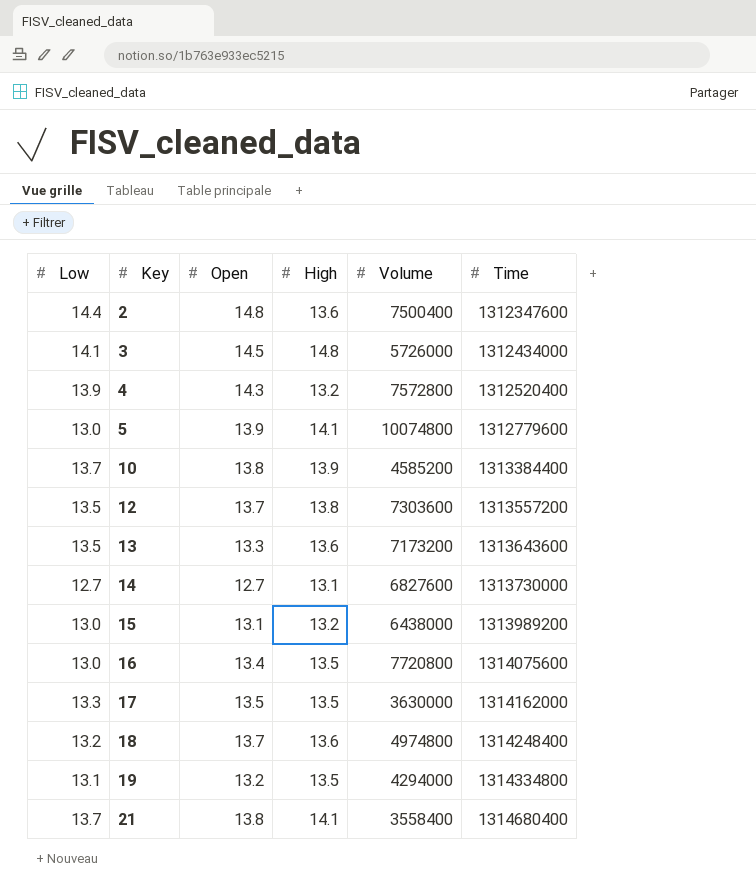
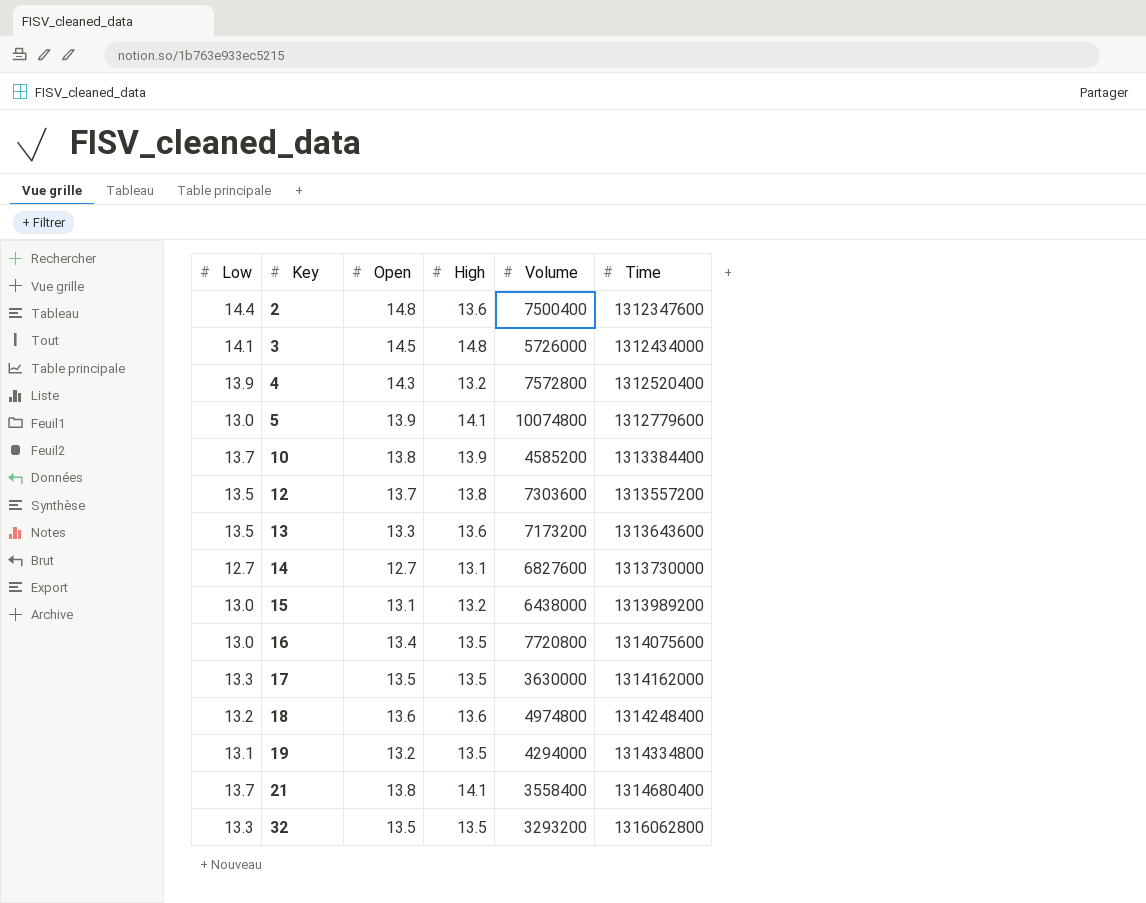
18 | Open: 13.7 -> 13.6
row 32: none -> 13.3 | 13.5 | 13.5 | 3293200 | 1316062800

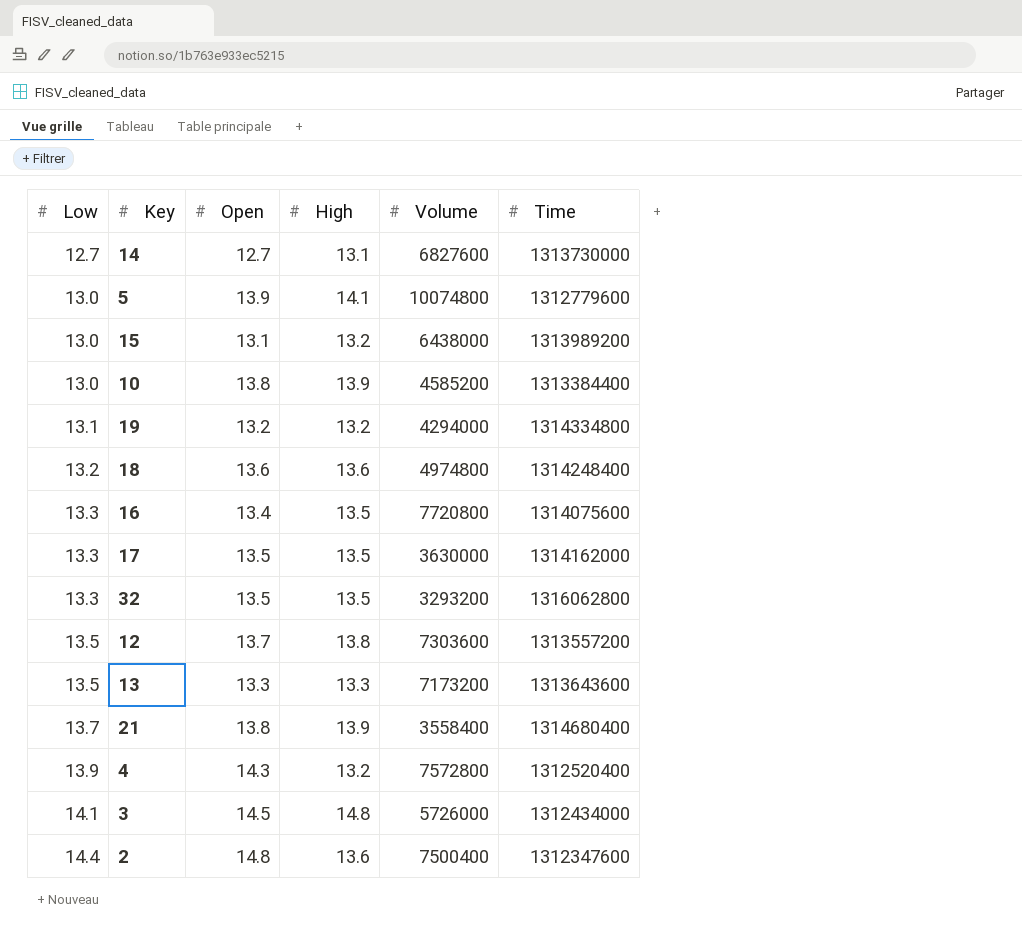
row order: Key ascending -> Low ascending
10 | Low: 13.7 -> 13.0
19 | High: 13.5 -> 13.2
16 | Low: 13.0 -> 13.3
13 | High: 13.6 -> 13.3
21 | High: 14.1 -> 13.9

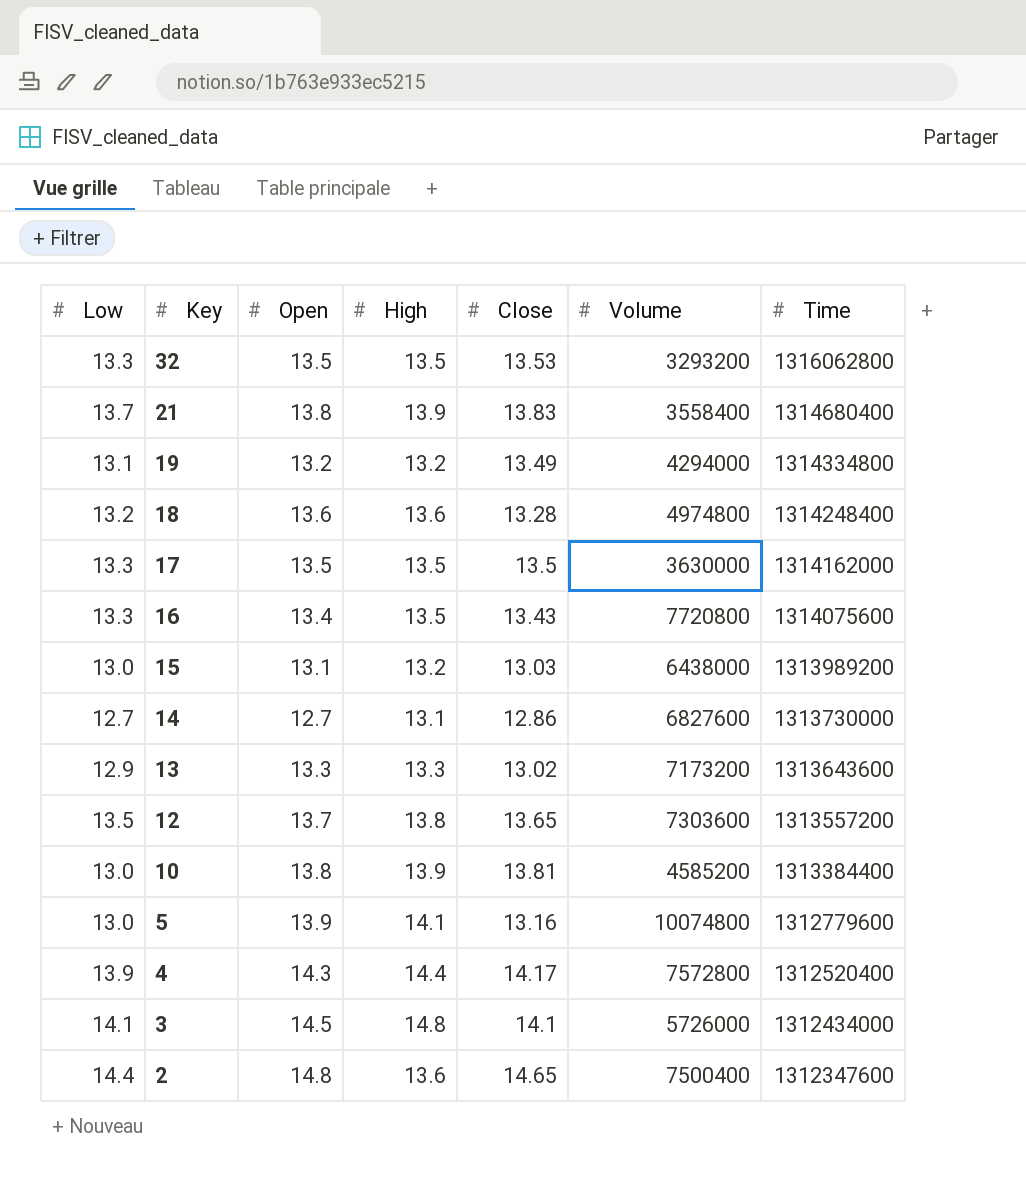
row order: Low ascending -> Key descending
column Close | position: none -> 5
13 | Low: 13.5 -> 12.9
4 | High: 13.2 -> 14.4

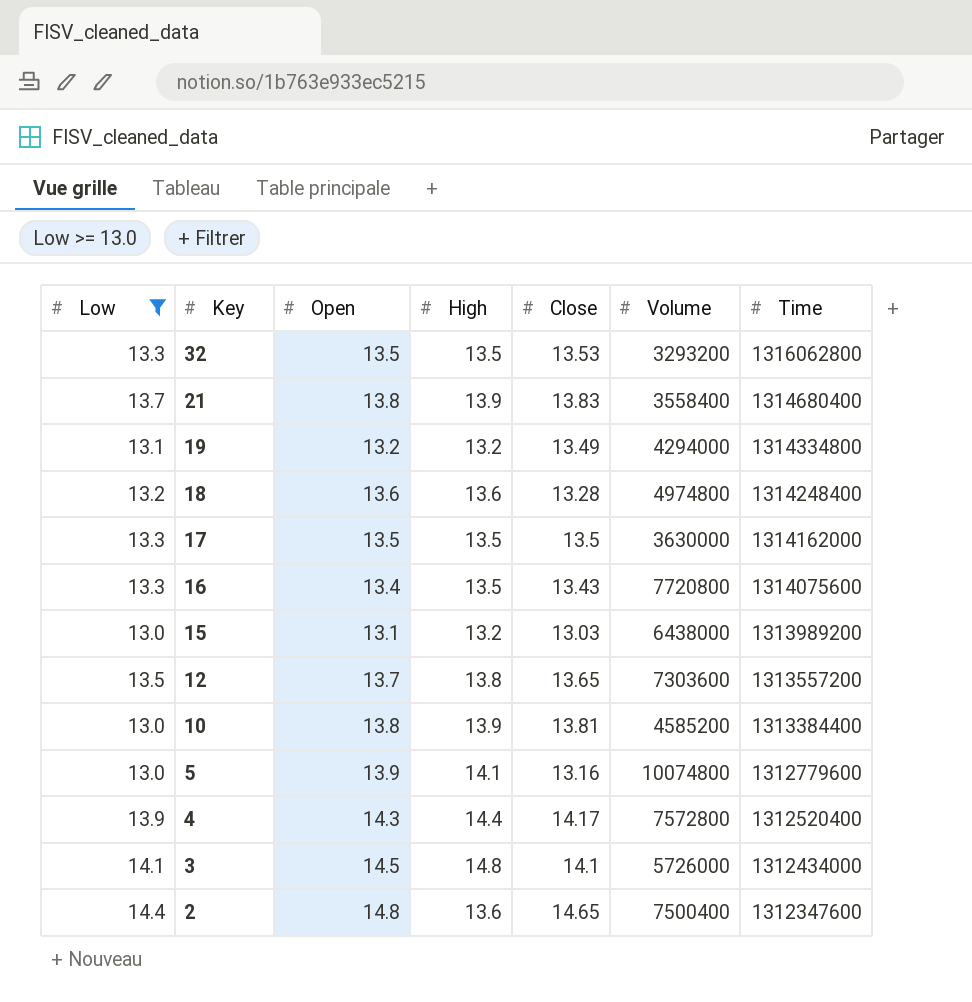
filter: none -> Low >= 13.0

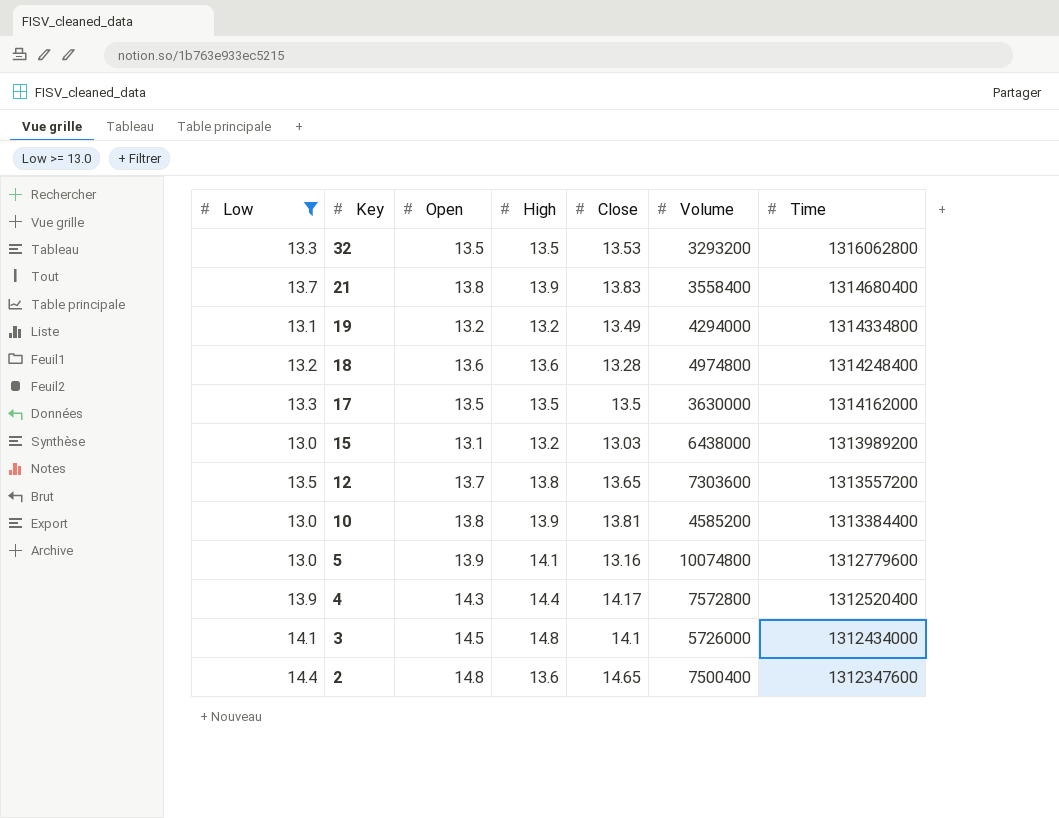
row 16: 13.3 | 13.4 | 13.5 | 13.43 | 7720800 | 1314075600 -> none

